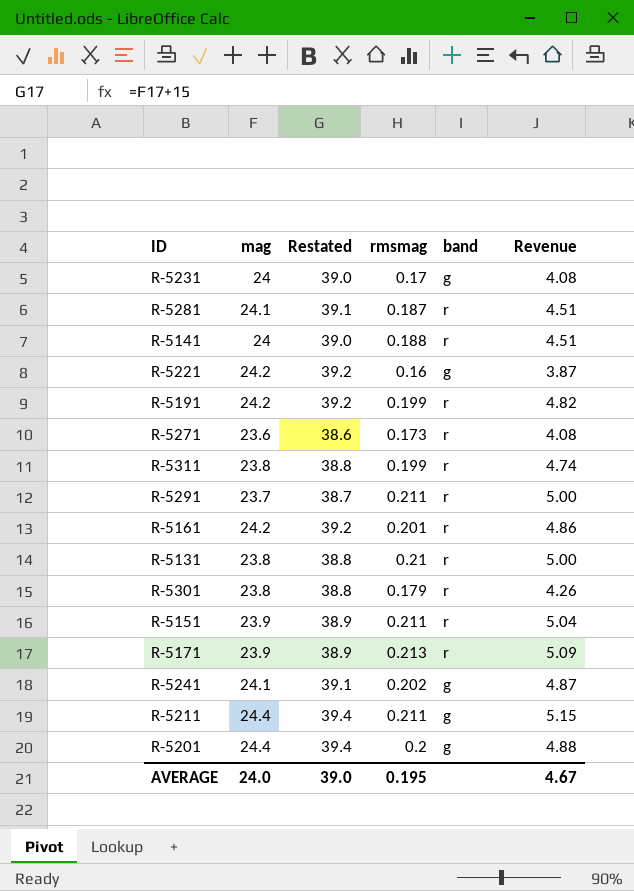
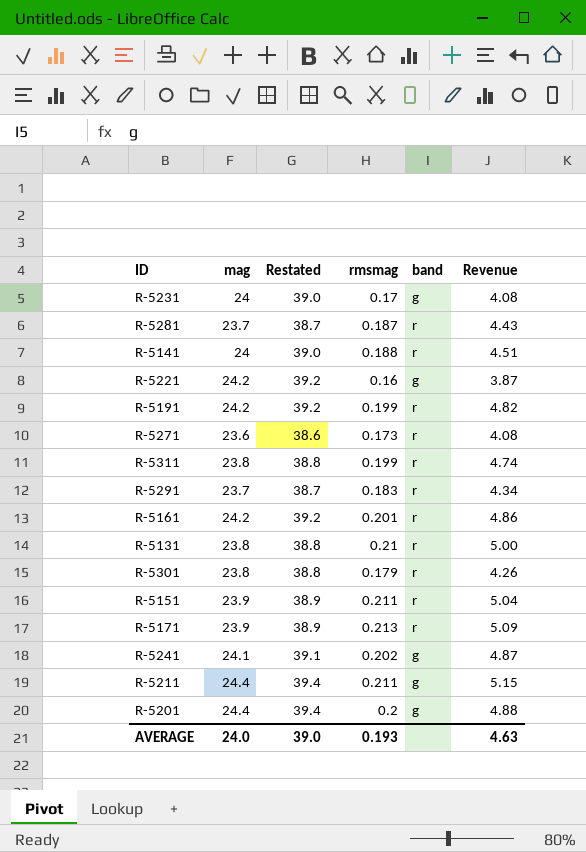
R-5281 | mag: 24.1 -> 23.7
R-5281 | Restated: 39.1 -> 38.7
R-5281 | Revenue: 4.51 -> 4.43
R-5291 | rmsmag: 0.211 -> 0.183
R-5291 | Revenue: 5.00 -> 4.34
AVERAGE | rmsmag: 0.195 -> 0.193
AVERAGE | Revenue: 4.67 -> 4.63

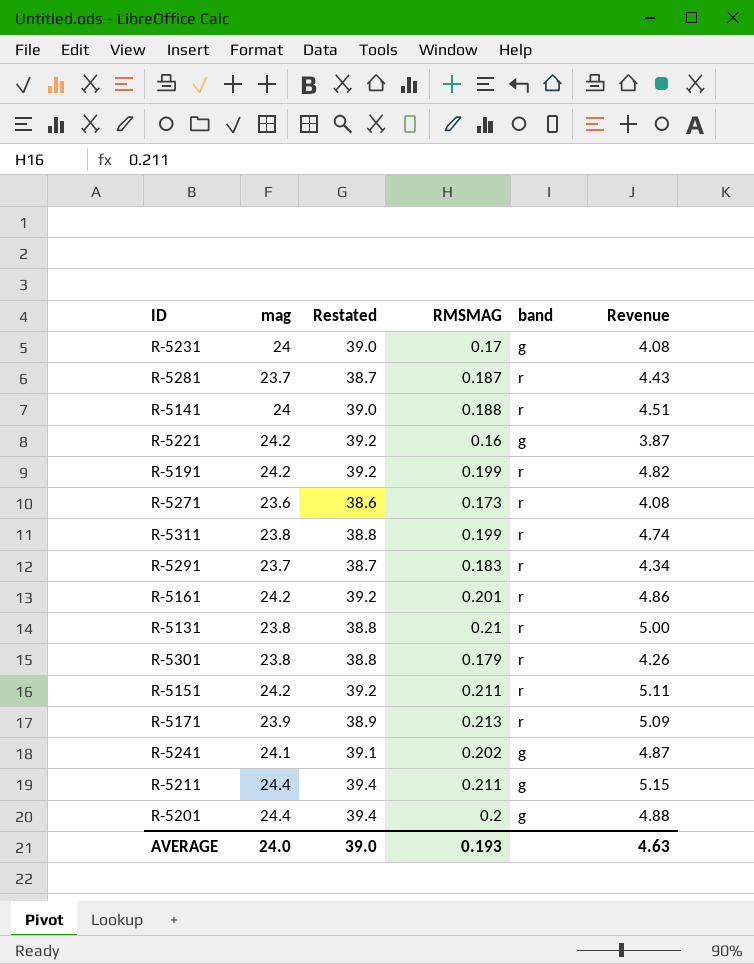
column name: rmsmag -> RMSMAG
R-5151 | mag: 23.9 -> 24.2
R-5151 | Restated: 38.9 -> 39.2
R-5151 | Revenue: 5.04 -> 5.11

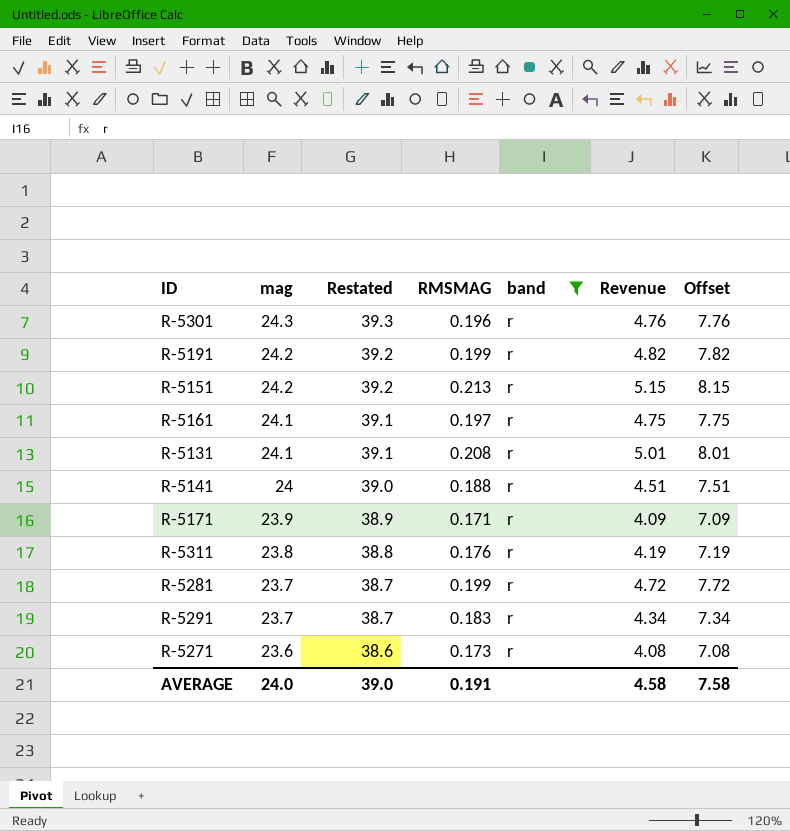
filter: none -> band = r
row order: none -> mag descending
column Offset | formula: none -> [Revenue] + 3
R-5301 | mag: 23.8 -> 24.3
R-5301 | Restated: 38.8 -> 39.3
R-5301 | RMSMAG: 0.179 -> 0.196
R-5301 | Revenue: 4.26 -> 4.76
R-5151 | RMSMAG: 0.211 -> 0.213
R-5151 | Revenue: 5.11 -> 5.15
R-5161 | mag: 24.2 -> 24.1
R-5161 | Restated: 39.2 -> 39.1
R-5161 | RMSMAG: 0.201 -> 0.197
R-5161 | Revenue: 4.86 -> 4.75
R-5131 | mag: 23.8 -> 24.1
R-5131 | Restated: 38.8 -> 39.1
R-5131 | RMSMAG: 0.21 -> 0.208
R-5131 | Revenue: 5.00 -> 5.01
R-5171 | RMSMAG: 0.213 -> 0.171
R-5171 | Revenue: 5.09 -> 4.09
R-5311 | RMSMAG: 0.199 -> 0.176
R-5311 | Revenue: 4.74 -> 4.19
R-5281 | RMSMAG: 0.187 -> 0.199
R-5281 | Revenue: 4.43 -> 4.72
AVERAGE | RMSMAG: 0.193 -> 0.191
AVERAGE | Revenue: 4.63 -> 4.58

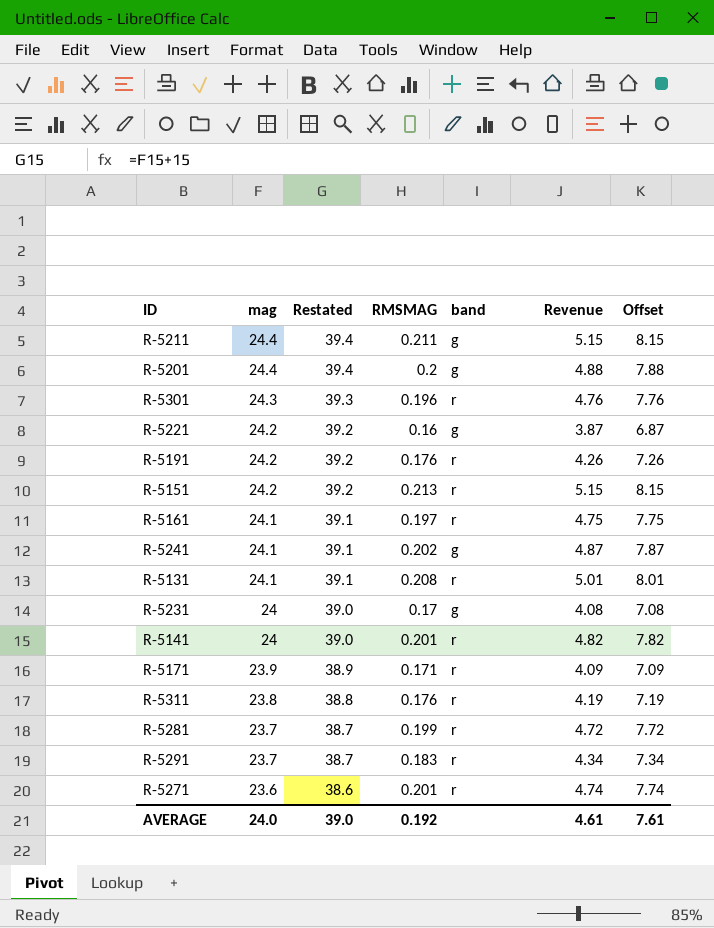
filter: band = r -> none
R-5191 | RMSMAG: 0.199 -> 0.176
R-5191 | Revenue: 4.82 -> 4.26
R-5191 | Offset: 7.82 -> 7.26
R-5141 | RMSMAG: 0.188 -> 0.201
R-5141 | Revenue: 4.51 -> 4.82
R-5141 | Offset: 7.51 -> 7.82
R-5271 | RMSMAG: 0.173 -> 0.201
R-5271 | Revenue: 4.08 -> 4.74
R-5271 | Offset: 7.08 -> 7.74
AVERAGE | RMSMAG: 0.191 -> 0.192
AVERAGE | Revenue: 4.58 -> 4.61
AVERAGE | Offset: 7.58 -> 7.61

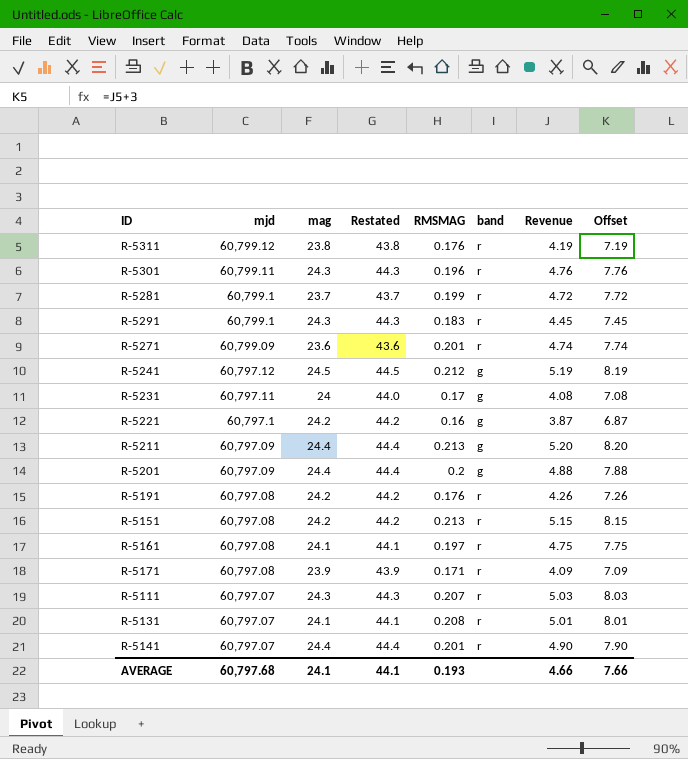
row order: mag descending -> mjd descending
column mjd | position: none -> 2
column Restated | formula: [mag] + 15 -> [mag] + 20
R-5291 | mag: 23.7 -> 24.3
R-5291 | Revenue: 4.34 -> 4.45
R-5291 | Offset: 7.34 -> 7.45
R-5241 | mag: 24.1 -> 24.5
R-5241 | RMSMAG: 0.202 -> 0.212
R-5241 | Revenue: 4.87 -> 5.19
R-5241 | Offset: 7.87 -> 8.19
R-5211 | RMSMAG: 0.211 -> 0.213
R-5211 | Revenue: 5.15 -> 5.20
R-5211 | Offset: 8.15 -> 8.20
row R-5111: none -> 60,797.07 | 24.3 | 44.3 | 0.207 | r | 5.03 | 8.03
R-5141 | mag: 24 -> 24.4
R-5141 | Revenue: 4.82 -> 4.90
R-5141 | Offset: 7.82 -> 7.90
AVERAGE | mag: 24.0 -> 24.1
AVERAGE | Restated: 39.0 -> 44.1
AVERAGE | RMSMAG: 0.192 -> 0.193
AVERAGE | Revenue: 4.61 -> 4.66
AVERAGE | Offset: 7.61 -> 7.66

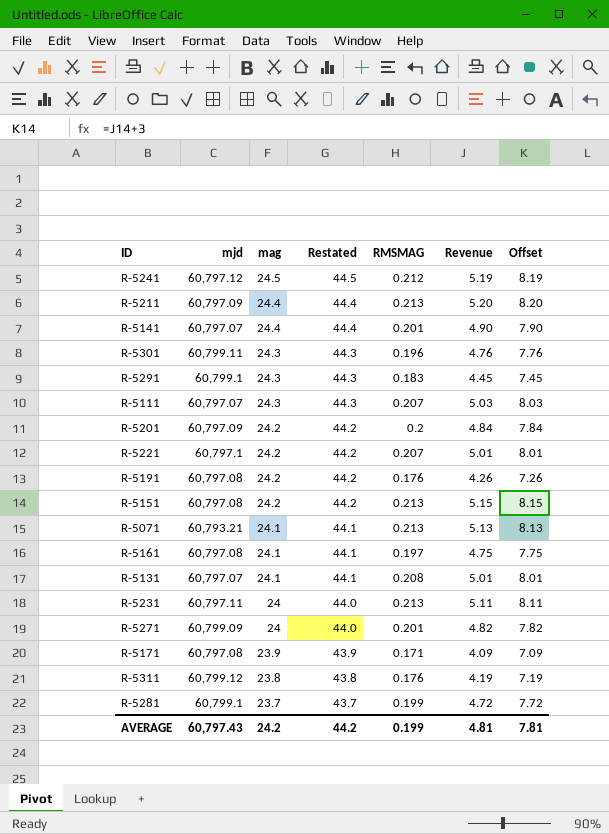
row order: mjd descending -> mag descending
column band | position: 6 -> none
R-5201 | mag: 24.4 -> 24.2
R-5201 | Restated: 44.4 -> 44.2
R-5201 | Revenue: 4.88 -> 4.84
R-5201 | Offset: 7.88 -> 7.84
R-5221 | RMSMAG: 0.16 -> 0.207
R-5221 | Revenue: 3.87 -> 5.01
R-5221 | Offset: 6.87 -> 8.01
row R-5071: none -> 60,793.21 | 24.1 | 44.1 | 0.213 | 5.13 | 8.13
R-5231 | RMSMAG: 0.17 -> 0.213
R-5231 | Revenue: 4.08 -> 5.11
R-5231 | Offset: 7.08 -> 8.11
R-5271 | mag: 23.6 -> 24
R-5271 | Restated: 43.6 -> 44.0
R-5271 | Revenue: 4.74 -> 4.82
R-5271 | Offset: 7.74 -> 7.82
AVERAGE | mjd: 60,797.68 -> 60,797.43
AVERAGE | mag: 24.1 -> 24.2
AVERAGE | Restated: 44.1 -> 44.2
AVERAGE | RMSMAG: 0.193 -> 0.199
AVERAGE | Revenue: 4.66 -> 4.81
AVERAGE | Offset: 7.66 -> 7.81

